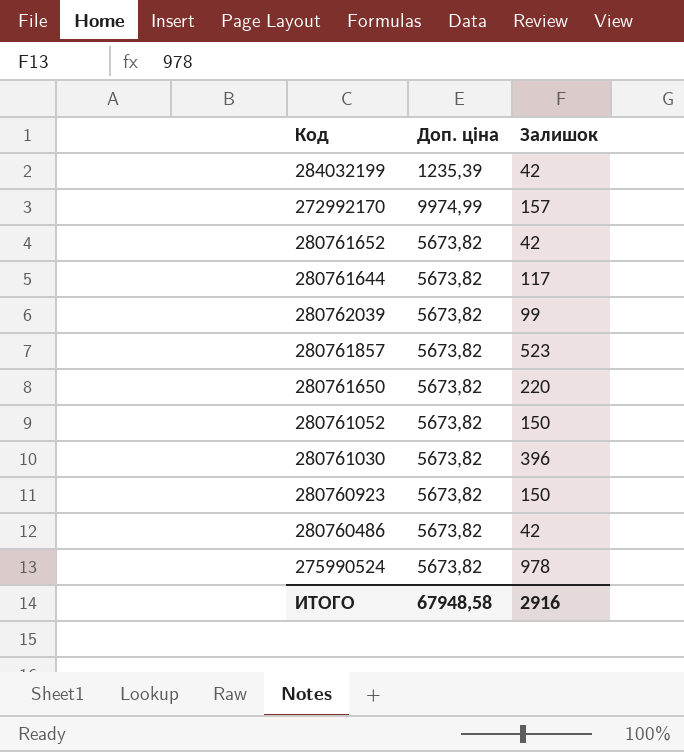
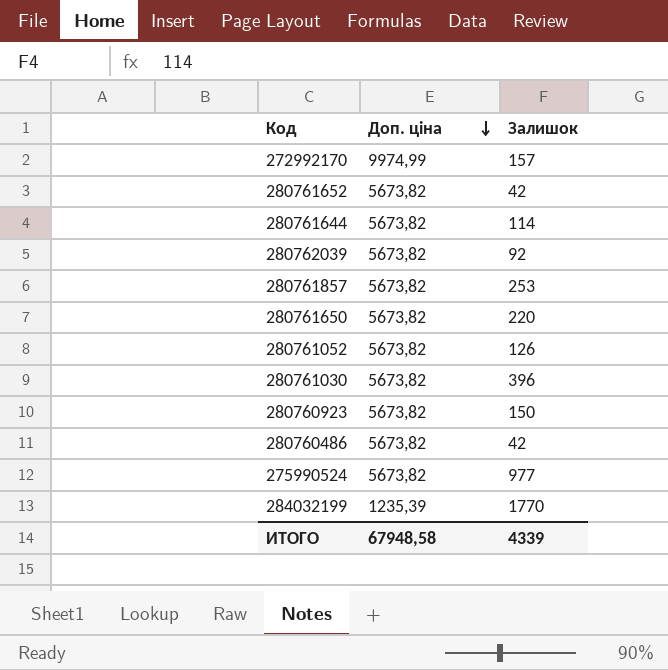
row order: none -> Доп. ціна descending
280761644 | Залишок: 117 -> 114
280762039 | Залишок: 99 -> 92
280761857 | Залишок: 523 -> 253
280761052 | Залишок: 150 -> 126
275990524 | Залишок: 978 -> 977
284032199 | Залишок: 42 -> 1770
ИТОГО | Залишок: 2916 -> 4339

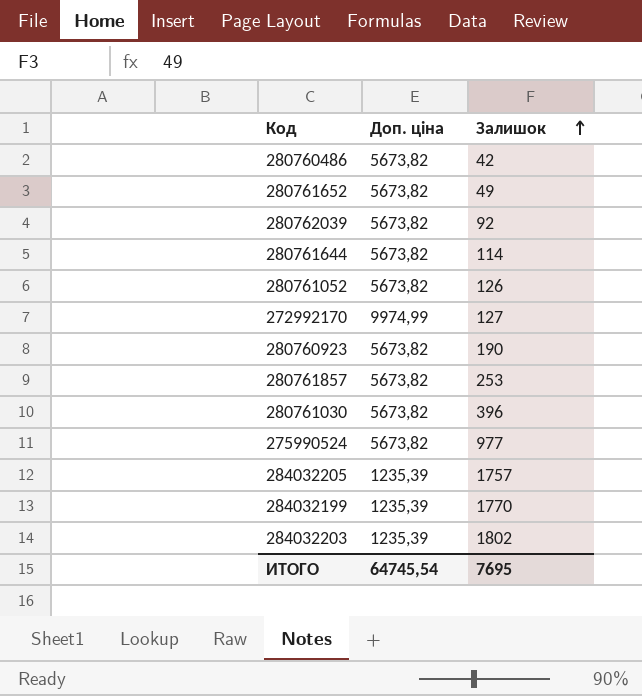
row order: Доп. ціна descending -> Залишок ascending
row 280761650: 5673,82 | 220 -> none
280761652 | Залишок: 42 -> 49
272992170 | Залишок: 157 -> 127
280760923 | Залишок: 150 -> 190
row 284032205: none -> 1235,39 | 1757
row 284032203: none -> 1235,39 | 1802
ИТОГО | Доп. ціна: 67948,58 -> 64745,54
ИТОГО | Залишок: 4339 -> 7695

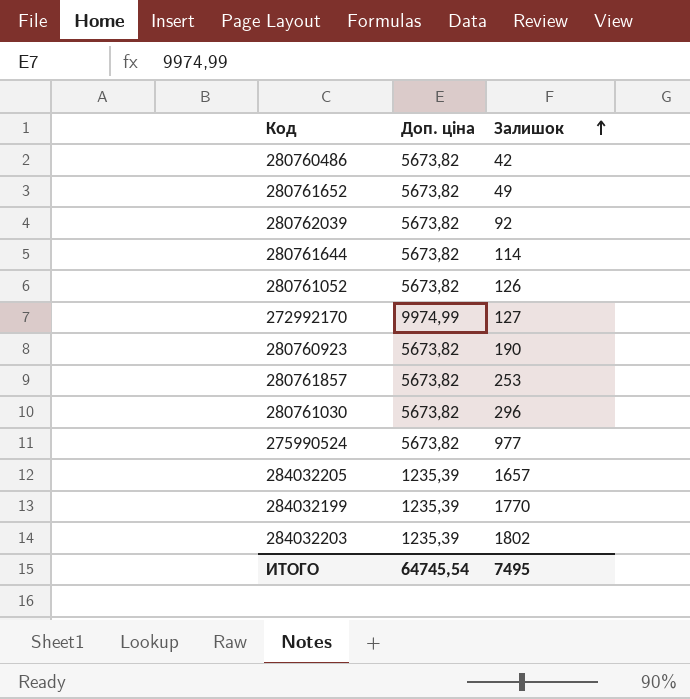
280761030 | Залишок: 396 -> 296
284032205 | Залишок: 1757 -> 1657
ИТОГО | Залишок: 7695 -> 7495

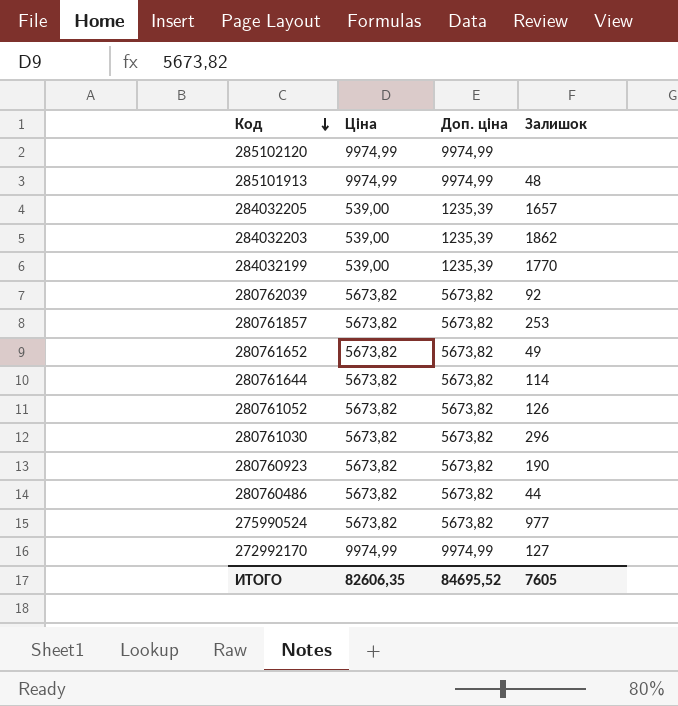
row order: Залишок ascending -> Код descending
column Ціна | position: none -> 2
row 285102120: none -> 9974,99 | 9974,99 | none
row 285101913: none -> 9974,99 | 9974,99 | 48
284032203 | Залишок: 1802 -> 1862
280760486 | Залишок: 42 -> 44
ИТОГО | Доп. ціна: 64745,54 -> 84695,52
ИТОГО | Залишок: 7495 -> 7605

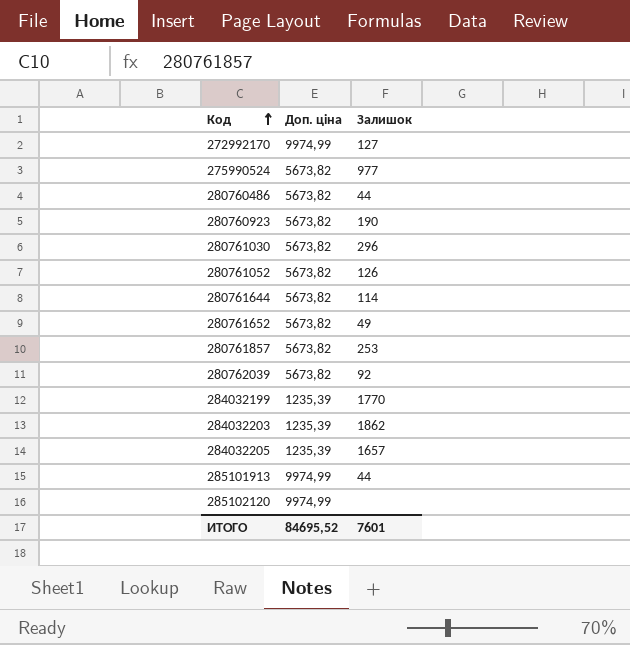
row order: Код descending -> Код ascending
column Ціна | position: 2 -> none
285101913 | Залишок: 48 -> 44
ИТОГО | Залишок: 7605 -> 7601

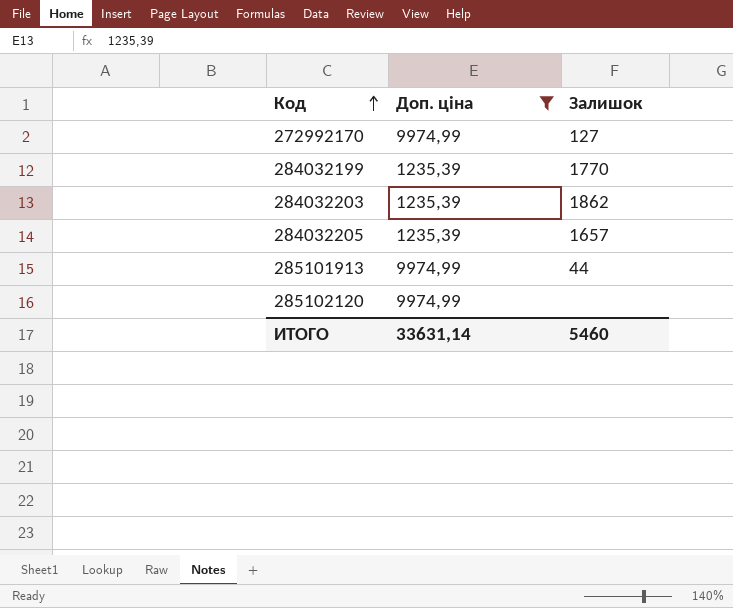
filter: none -> Доп. ціна != 5673,82
ИТОГО | Доп. ціна: 84695,52 -> 33631,14
ИТОГО | Залишок: 7601 -> 5460

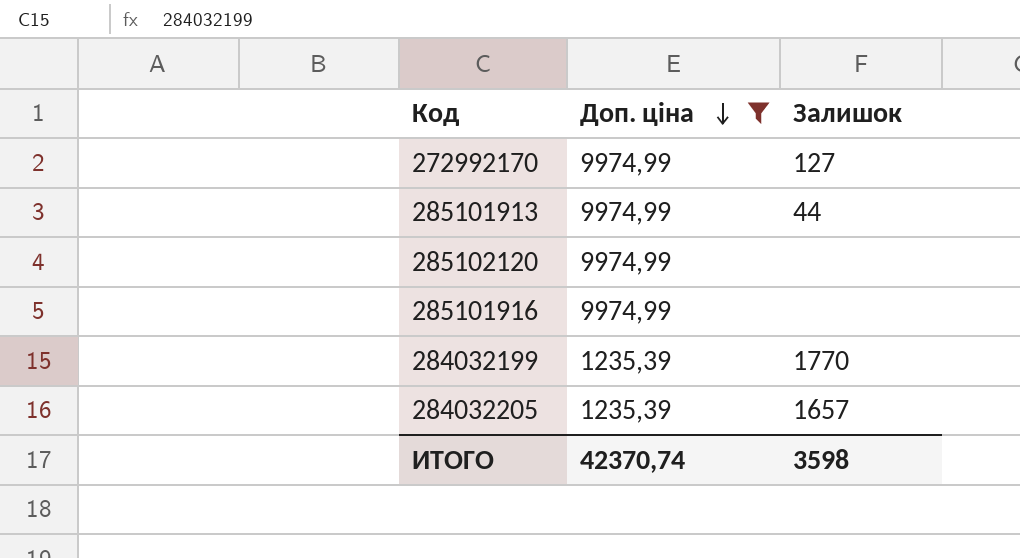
row order: Код ascending -> Доп. ціна descending
row 284032203: 1235,39 | 1862 -> none
row 285101916: none -> 9974,99 | none
ИТОГО | Доп. ціна: 33631,14 -> 42370,74
ИТОГО | Залишок: 5460 -> 3598

